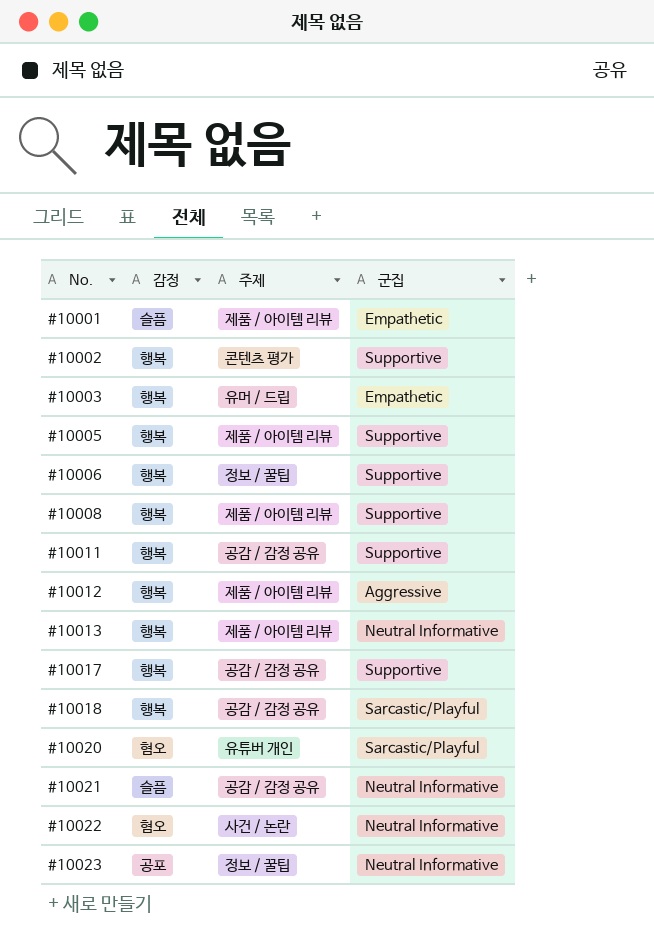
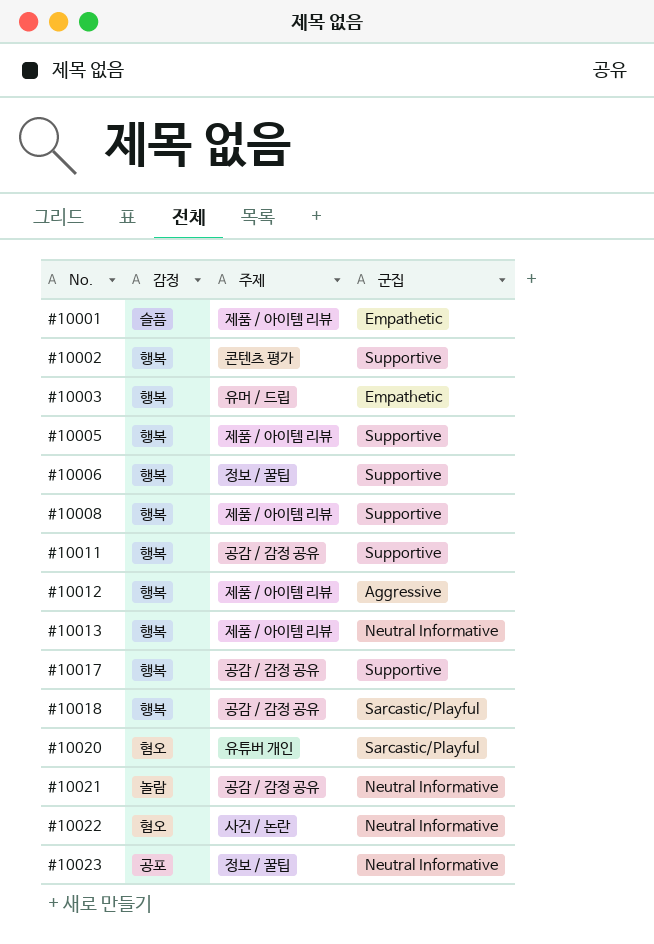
#10021 | 감정: 슬픔 -> 놀람

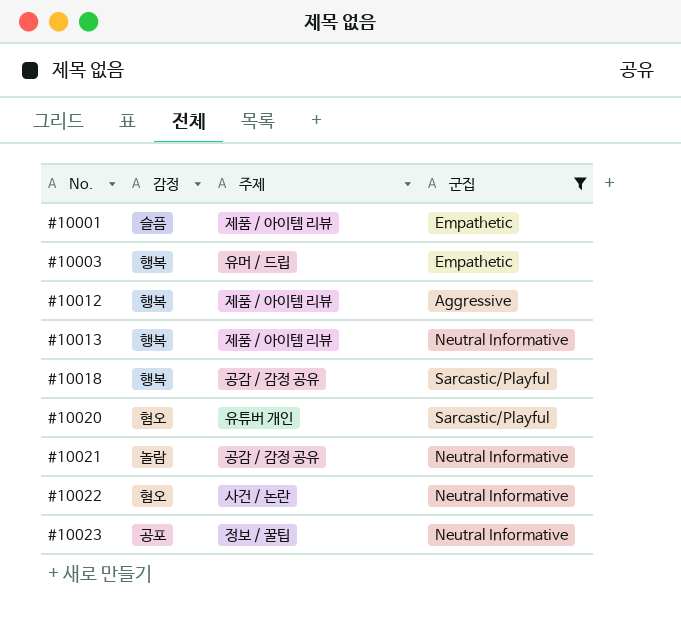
filter: none -> 군집 != Supportive

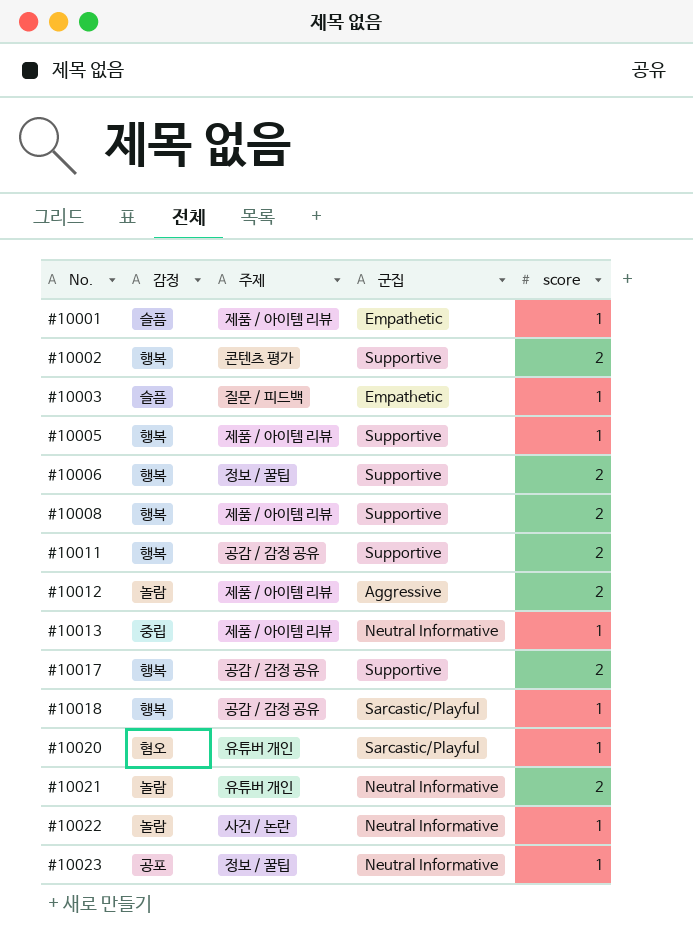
filter: 군집 != Supportive -> none
column score | position: none -> 5
#10003 | 감정: 행복 -> 슬픔
#10003 | 주제: 유머 / 드립 -> 질문 / 피드백
#10012 | 감정: 행복 -> 놀람
#10013 | 감정: 행복 -> 중립
#10021 | 주제: 공감 / 감정 공유 -> 유튜버 개인
#10022 | 감정: 혐오 -> 놀람

